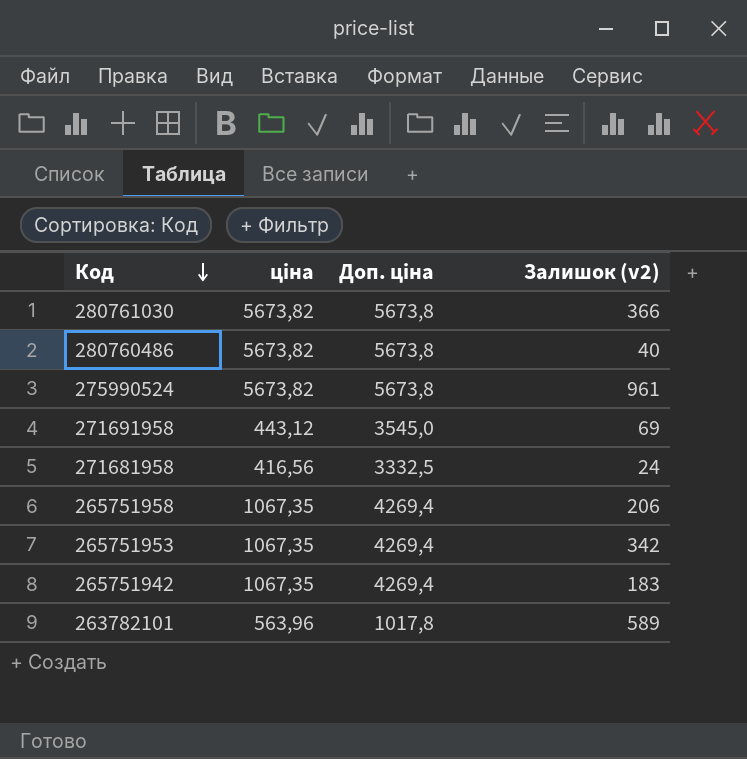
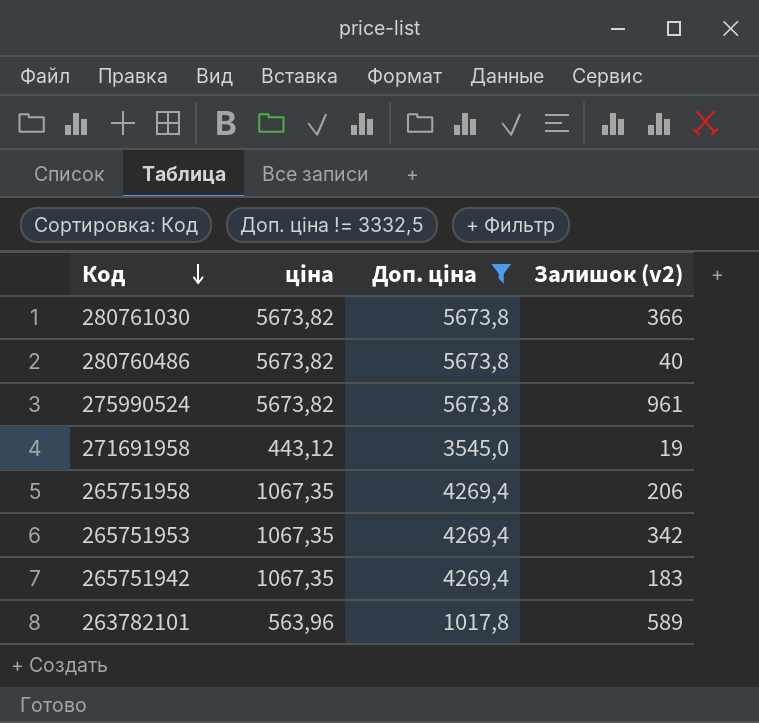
filter: none -> Доп. ціна != 3332,5
271691958 | Залишок (v2): 69 -> 19

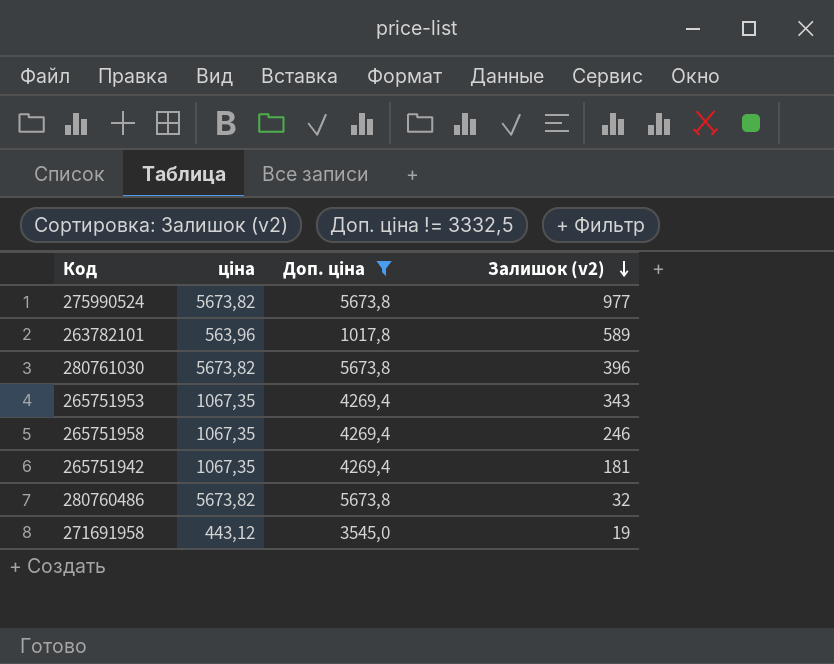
row order: Код descending -> Залишок (v2) descending
275990524 | Залишок (v2): 961 -> 977
280761030 | Залишок (v2): 366 -> 396
265751953 | Залишок (v2): 342 -> 343
265751958 | Залишок (v2): 206 -> 246
265751942 | Залишок (v2): 183 -> 181
280760486 | Залишок (v2): 40 -> 32

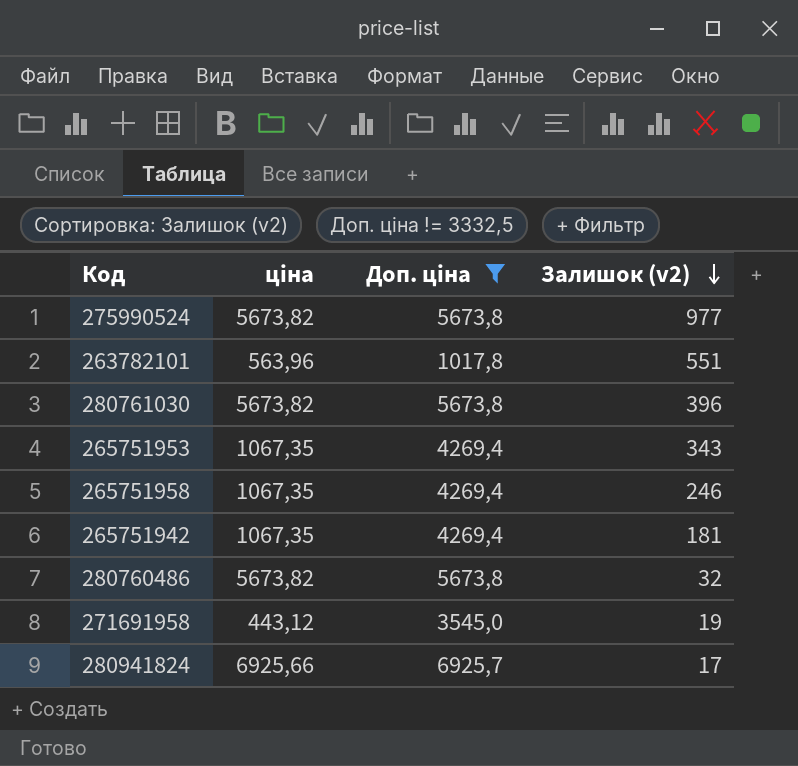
263782101 | Залишок (v2): 589 -> 551
row 280941824: none -> 6925,66 | 6925,7 | 17

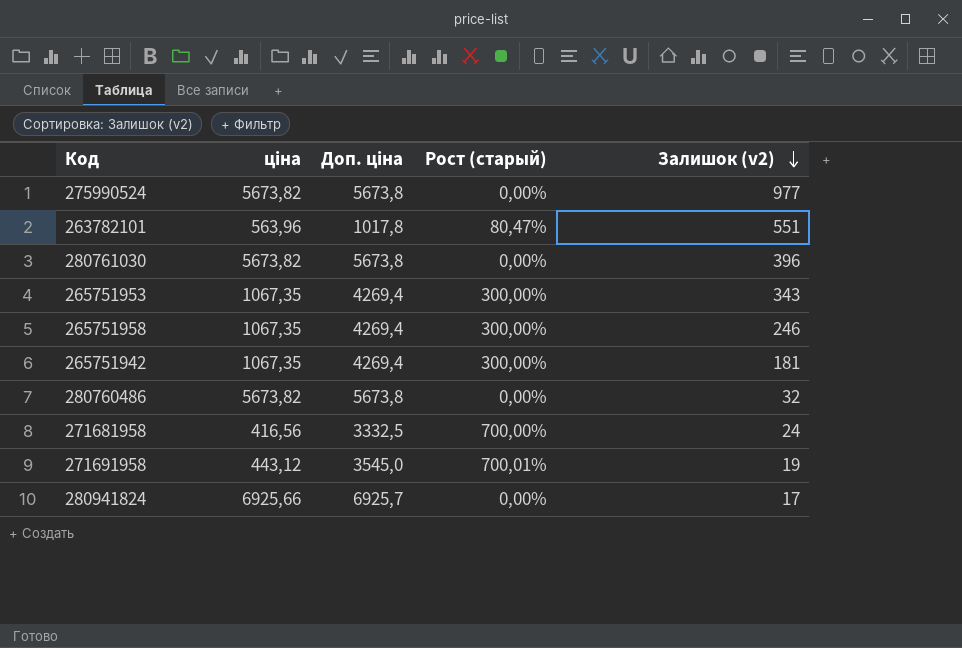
filter: Доп. ціна != 3332,5 -> none
column Рост (старый) | formula: none -> ([Доп. ціна] - [ціна]) / [ціна]

